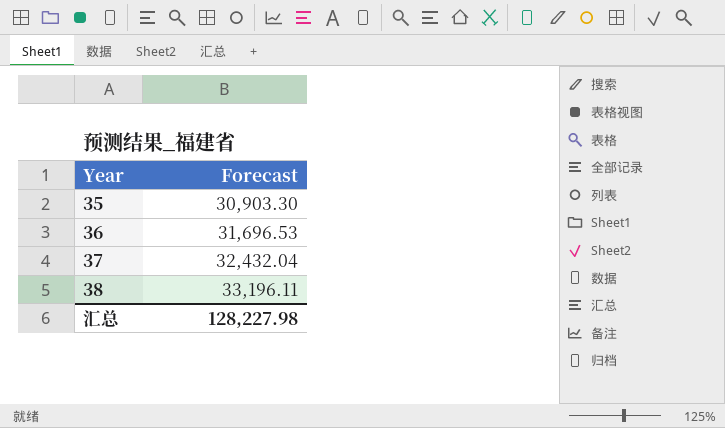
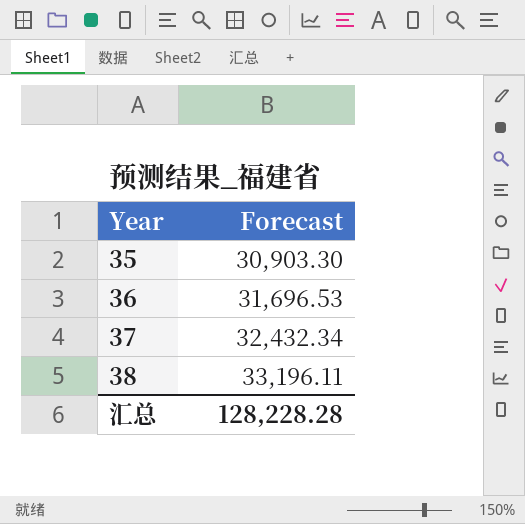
37 | Forecast: 32,432.04 -> 32,432.34
汇总 | Forecast: 128,227.98 -> 128,228.28

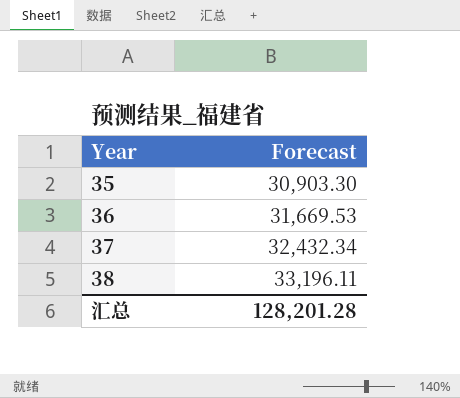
36 | Forecast: 31,696.53 -> 31,669.53
汇总 | Forecast: 128,228.28 -> 128,201.28

